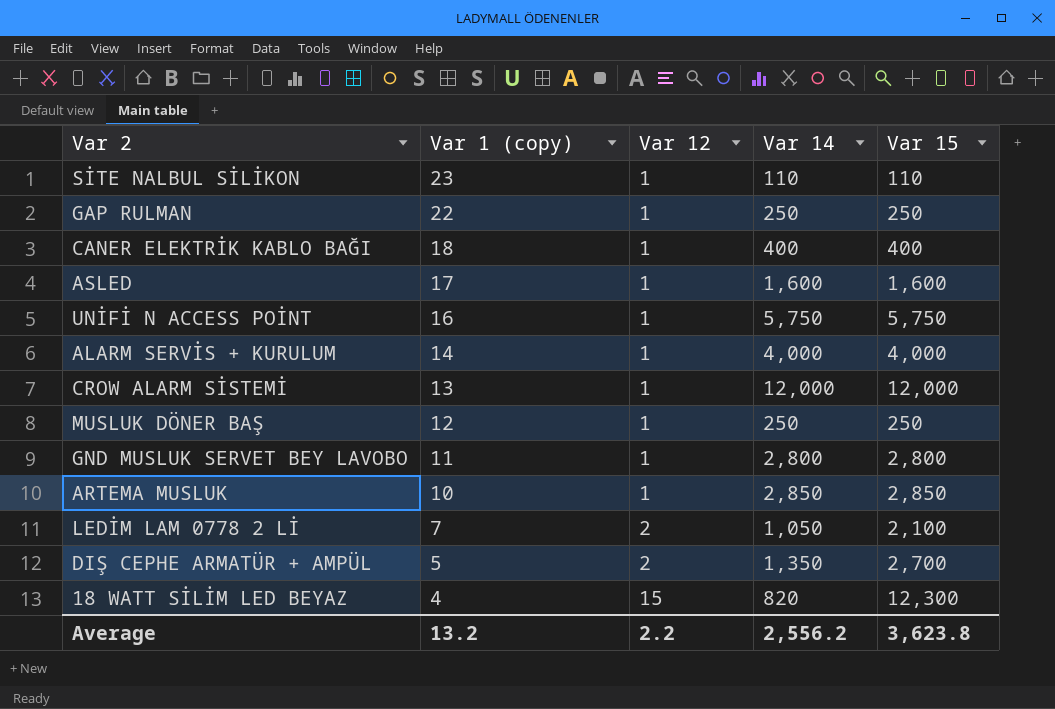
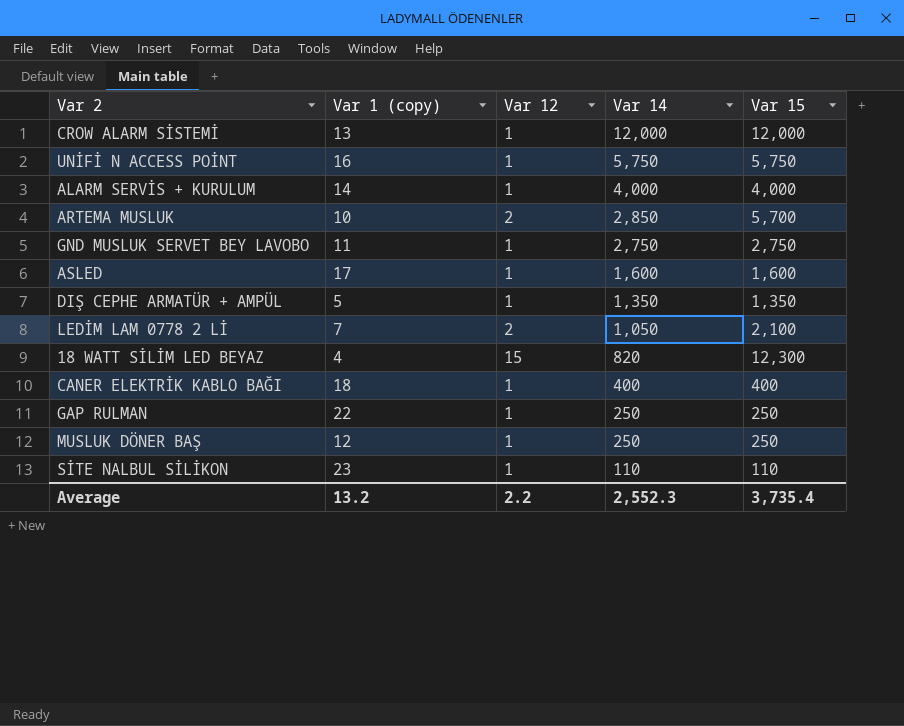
row order: Var 1 (copy) descending -> Var 14 descending
ARTEMA MUSLUK | Var 12: 1 -> 2
ARTEMA MUSLUK | Var 15: 2,850 -> 5,700
GND MUSLUK SERVET BEY LAVOBO | Var 14: 2,800 -> 2,750
GND MUSLUK SERVET BEY LAVOBO | Var 15: 2,800 -> 2,750
DIŞ CEPHE ARMATÜR + AMPÜL | Var 12: 2 -> 1
DIŞ CEPHE ARMATÜR + AMPÜL | Var 15: 2,700 -> 1,350
Average | Var 14: 2,556.2 -> 2,552.3
Average | Var 15: 3,623.8 -> 3,735.4

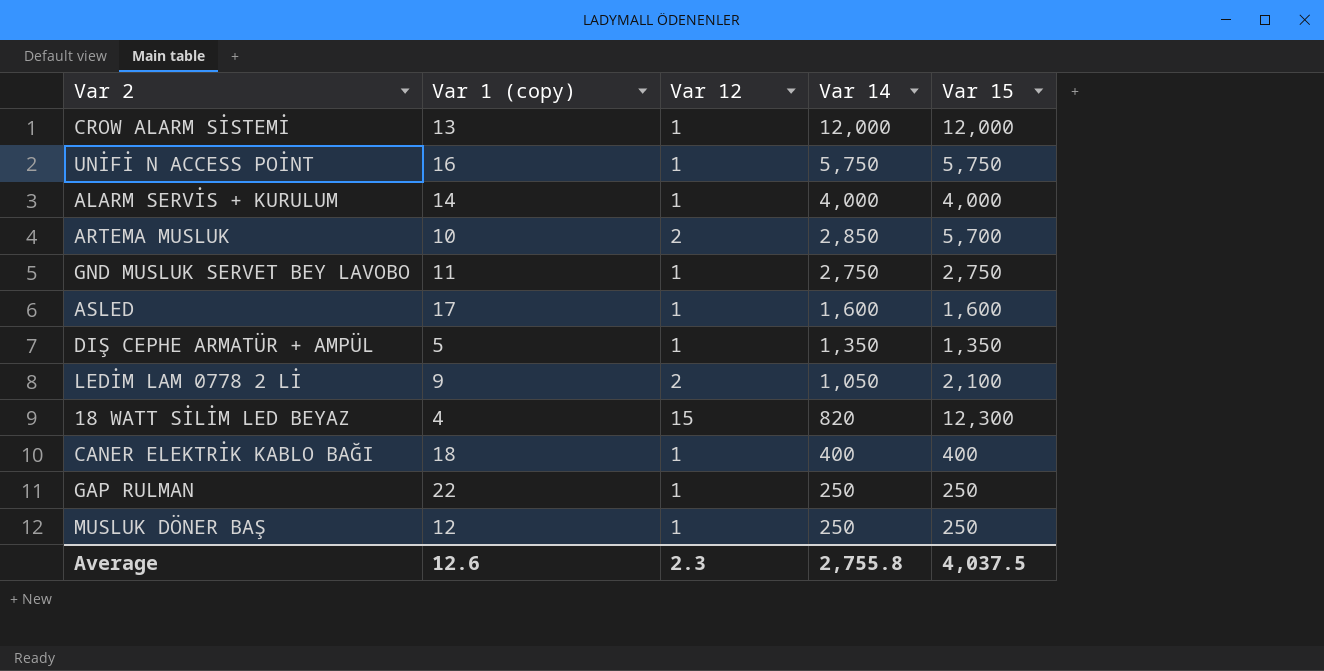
row SİTE NALBUL SİLİKON: 23 | 1 | 110 | 110 -> none
LEDİM LAM 0778 2 Lİ | Var 1 (copy): 7 -> 9
Average | Var 1 (copy): 13.2 -> 12.6
Average | Var 12: 2.2 -> 2.3
Average | Var 14: 2,552.3 -> 2,755.8
Average | Var 15: 3,735.4 -> 4,037.5

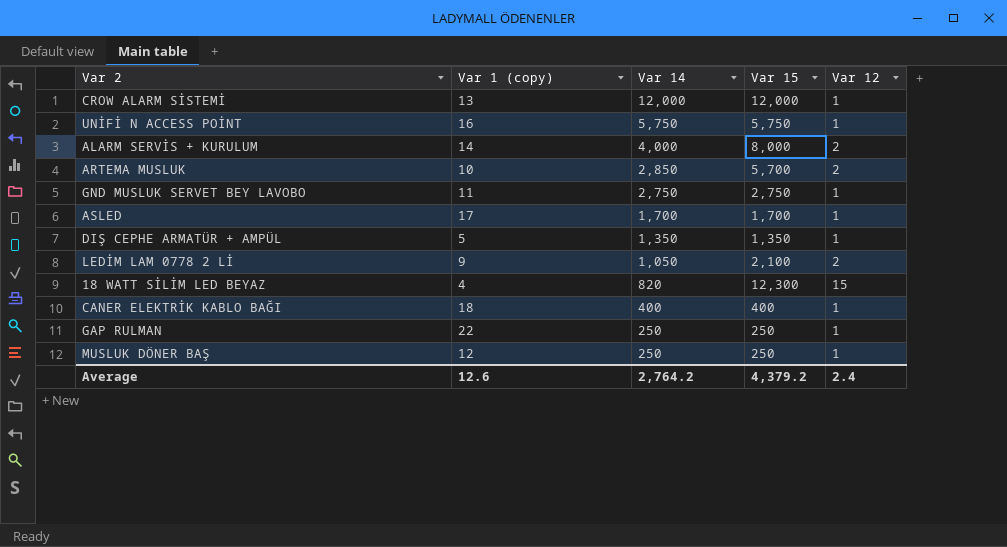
column Var 12 | position: 3 -> 5
ALARM SERVİS + KURULUM | Var 15: 4,000 -> 8,000
ALARM SERVİS + KURULUM | Var 12: 1 -> 2
ASLED | Var 14: 1,600 -> 1,700
ASLED | Var 15: 1,600 -> 1,700
Average | Var 14: 2,755.8 -> 2,764.2
Average | Var 15: 4,037.5 -> 4,379.2
Average | Var 12: 2.3 -> 2.4

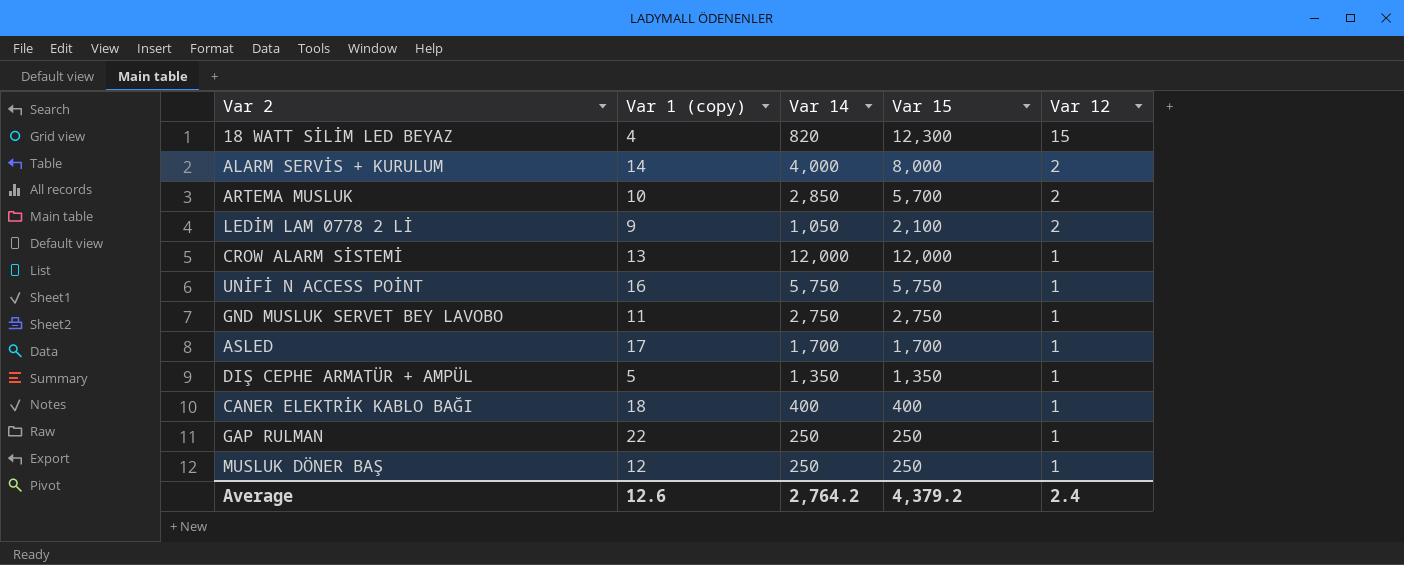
row order: Var 14 descending -> Var 12 descending

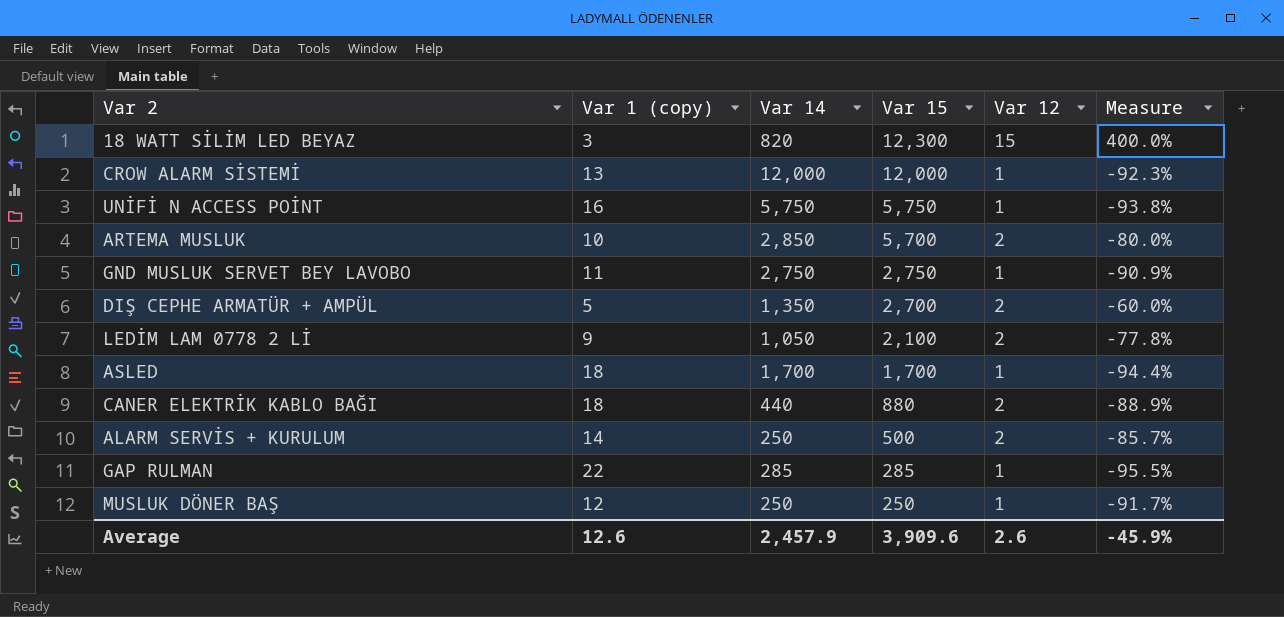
row order: Var 12 descending -> Var 15 descending
column Measure | formula: none -> ([Var 12] - [Var 1 (copy)]) / [Var 1 (copy)]
18 WATT SİLİM LED BEYAZ | Var 1 (copy): 4 -> 3
DIŞ CEPHE ARMATÜR + AMPÜL | Var 15: 1,350 -> 2,700
DIŞ CEPHE ARMATÜR + AMPÜL | Var 12: 1 -> 2
ASLED | Var 1 (copy): 17 -> 18
CANER ELEKTRİK KABLO BAĞI | Var 14: 400 -> 440
CANER ELEKTRİK KABLO BAĞI | Var 15: 400 -> 880
CANER ELEKTRİK KABLO BAĞI | Var 12: 1 -> 2
ALARM SERVİS + KURULUM | Var 14: 4,000 -> 250
ALARM SERVİS + KURULUM | Var 15: 8,000 -> 500
GAP RULMAN | Var 14: 250 -> 285
GAP RULMAN | Var 15: 250 -> 285
Average | Var 14: 2,764.2 -> 2,457.9
Average | Var 15: 4,379.2 -> 3,909.6
Average | Var 12: 2.4 -> 2.6

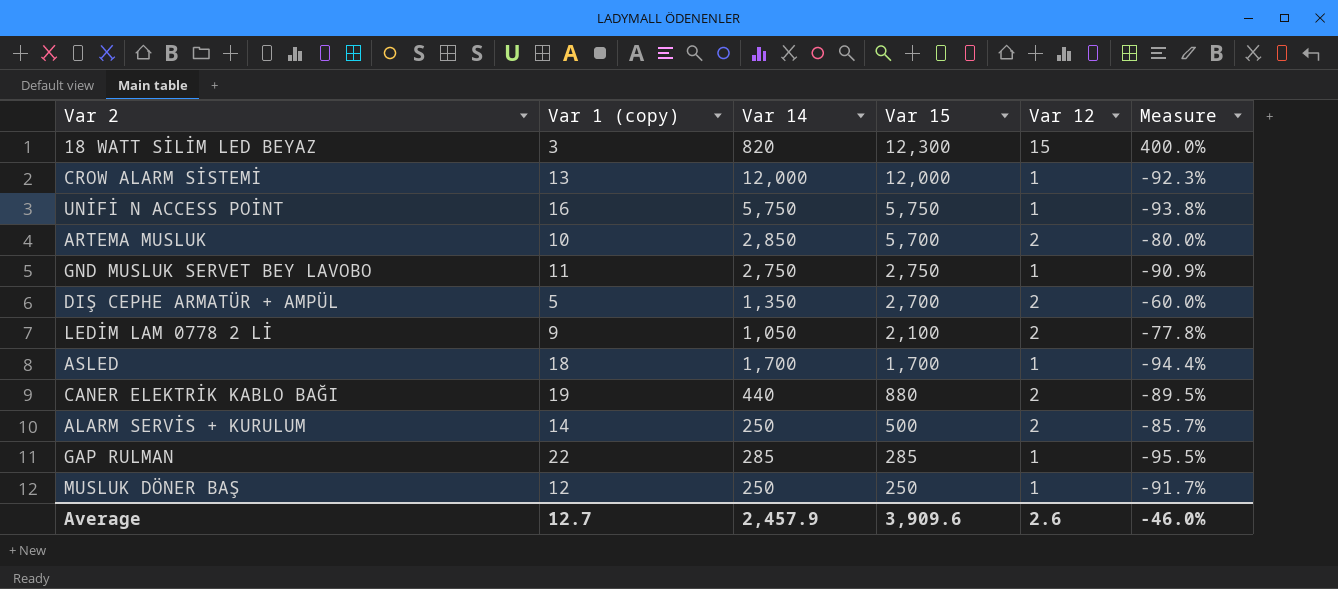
CANER ELEKTRİK KABLO BAĞI | Var 1 (copy): 18 -> 19
CANER ELEKTRİK KABLO BAĞI | Measure: -88.9% -> -89.5%
Average | Var 1 (copy): 12.6 -> 12.7
Average | Measure: -45.9% -> -46.0%

